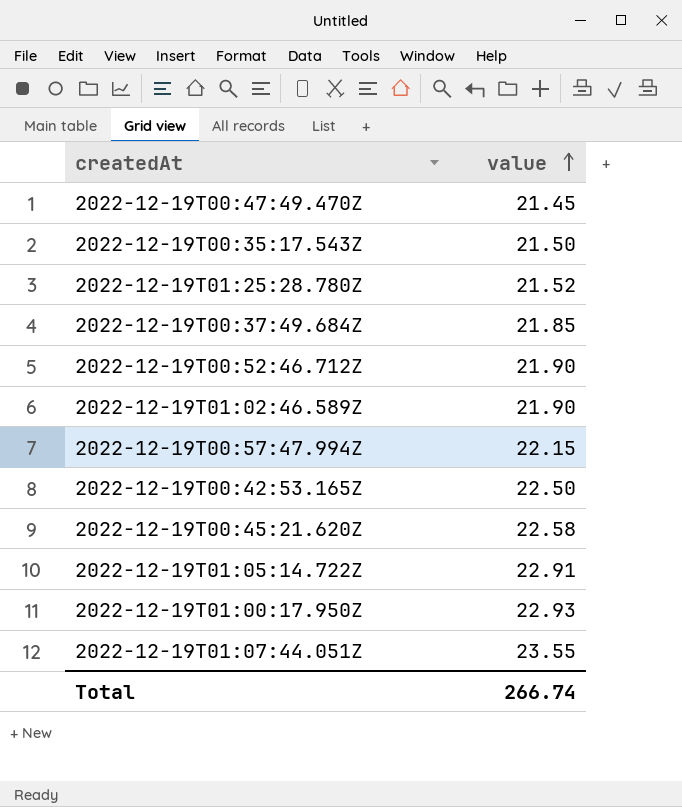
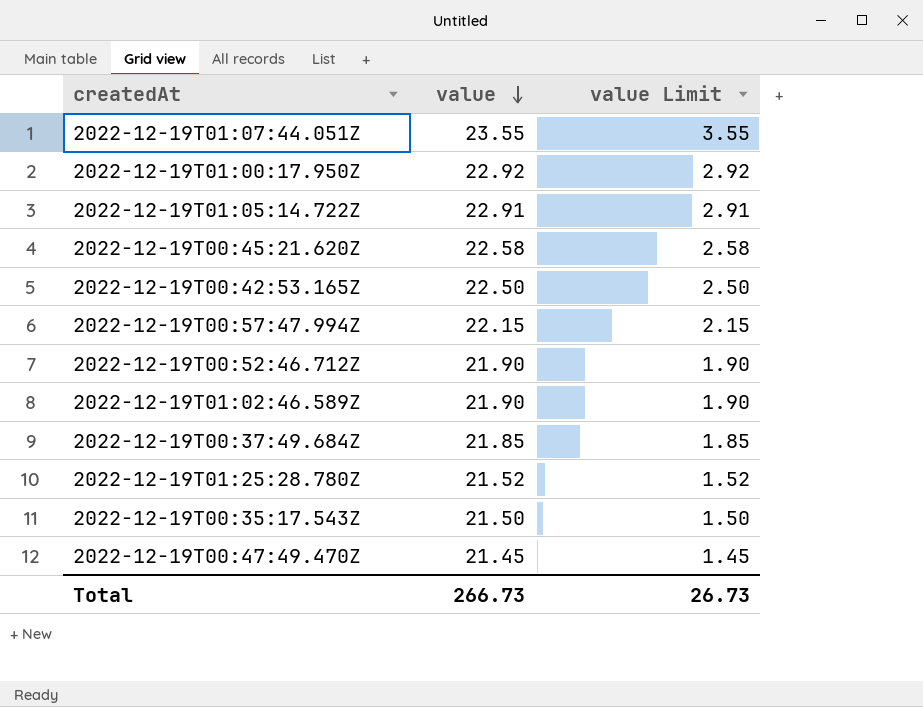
row order: value ascending -> value descending
column value Limit | formula: none -> [value] - 20
2022-12-19T01:00:17.950Z | value: 22.93 -> 22.92
Total | value: 266.74 -> 266.73

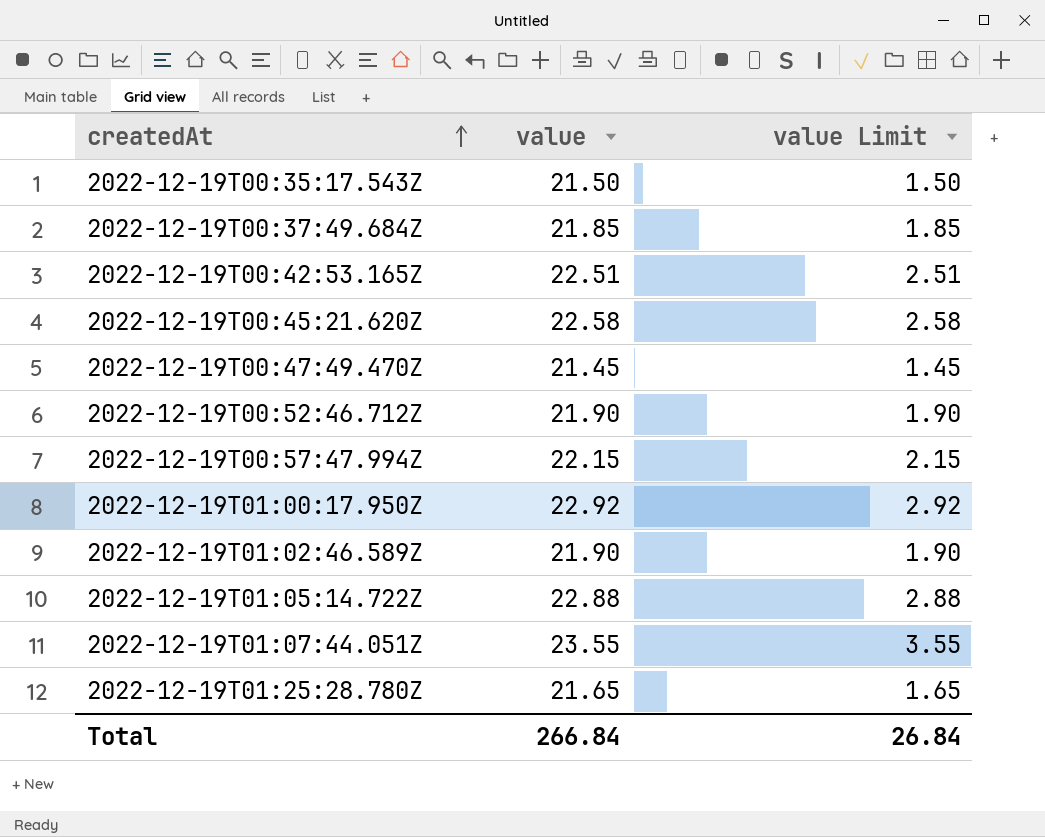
row order: value descending -> createdAt ascending
2022-12-19T00:42:53.165Z | value: 22.50 -> 22.51
2022-12-19T00:42:53.165Z | value Limit: 2.50 -> 2.51
2022-12-19T01:05:14.722Z | value: 22.91 -> 22.88
2022-12-19T01:05:14.722Z | value Limit: 2.91 -> 2.88
2022-12-19T01:25:28.780Z | value: 21.52 -> 21.65
2022-12-19T01:25:28.780Z | value Limit: 1.52 -> 1.65
Total | value: 266.73 -> 266.84
Total | value Limit: 26.73 -> 26.84

